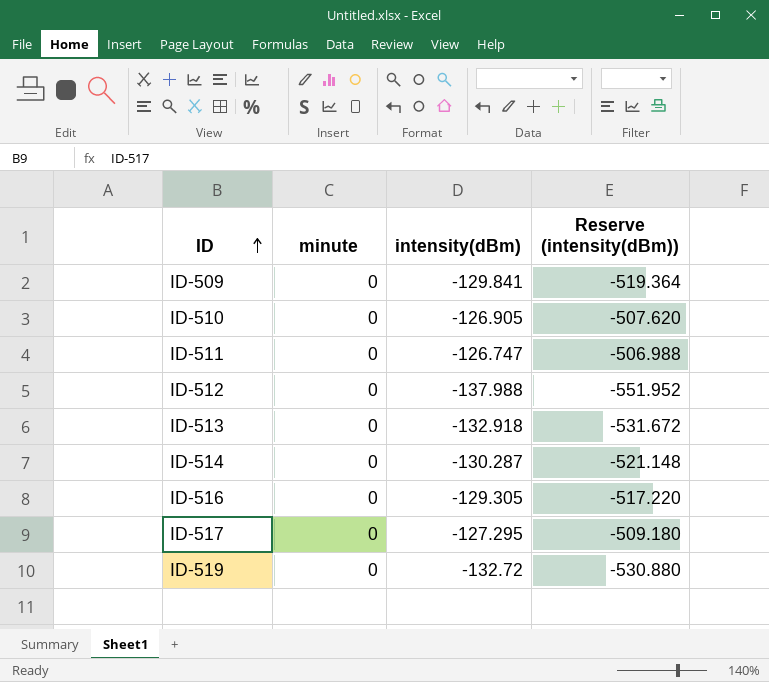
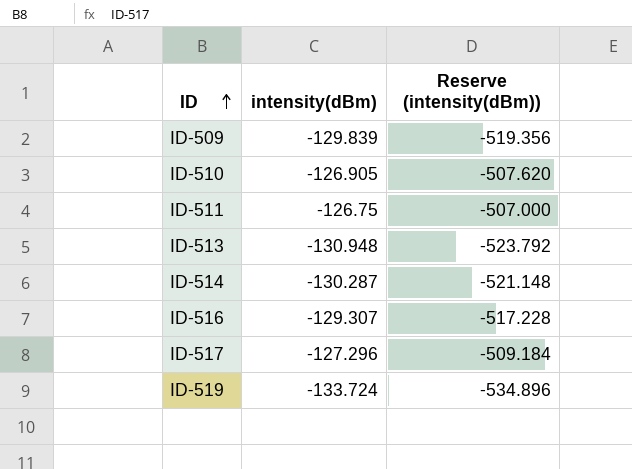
column minute | position: 2 -> none
row ID-512: 0 | -137.988 | -551.952 -> none
ID-509 | intensity(dBm): -129.841 -> -129.839
ID-509 | Reserve (intensity(dBm)): -519.364 -> -519.356
ID-511 | intensity(dBm): -126.747 -> -126.75
ID-511 | Reserve (intensity(dBm)): -506.988 -> -507.000
ID-513 | intensity(dBm): -132.918 -> -130.948
ID-513 | Reserve (intensity(dBm)): -531.672 -> -523.792
ID-516 | intensity(dBm): -129.305 -> -129.307
ID-516 | Reserve (intensity(dBm)): -517.220 -> -517.228
ID-517 | intensity(dBm): -127.295 -> -127.296
ID-517 | Reserve (intensity(dBm)): -509.180 -> -509.184
ID-519 | intensity(dBm): -132.72 -> -133.724
ID-519 | Reserve (intensity(dBm)): -530.880 -> -534.896

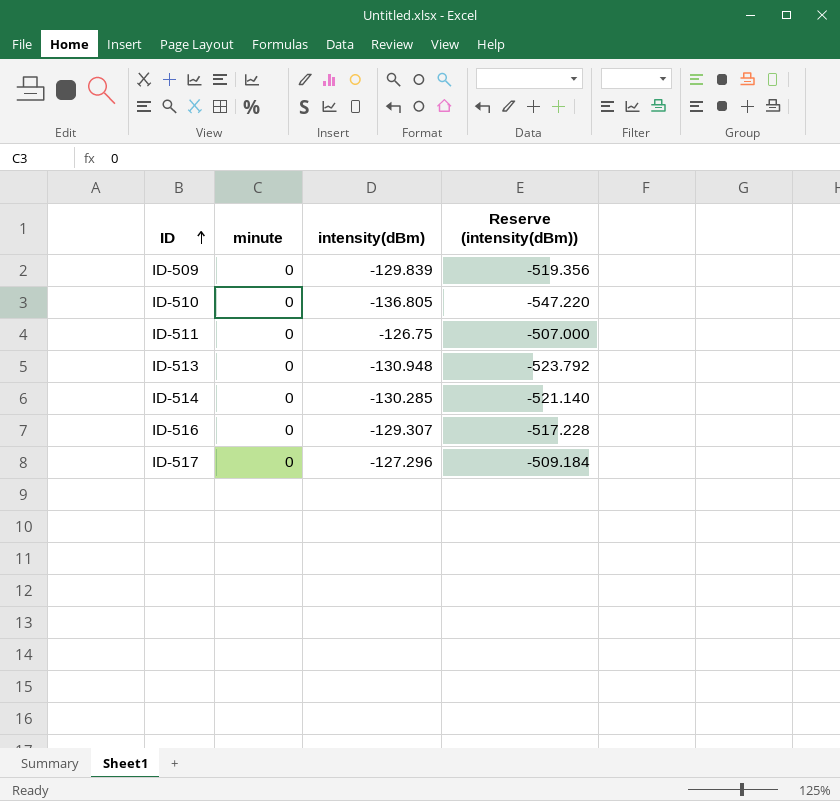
column minute | position: none -> 2
row ID-519: -133.724 | -534.896 -> none
ID-510 | intensity(dBm): -126.905 -> -136.805
ID-510 | Reserve (intensity(dBm)): -507.620 -> -547.220
ID-514 | intensity(dBm): -130.287 -> -130.285
ID-514 | Reserve (intensity(dBm)): -521.148 -> -521.140

